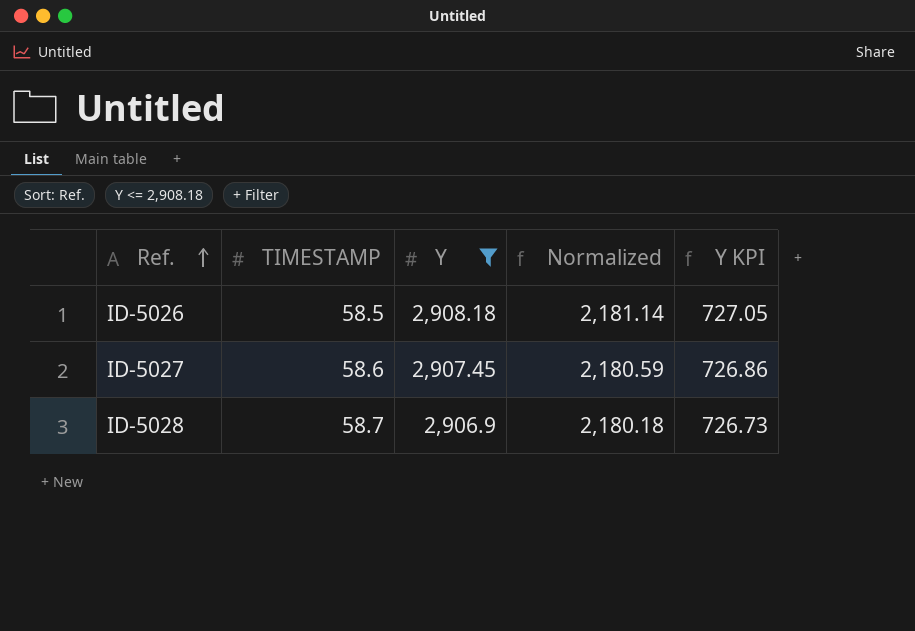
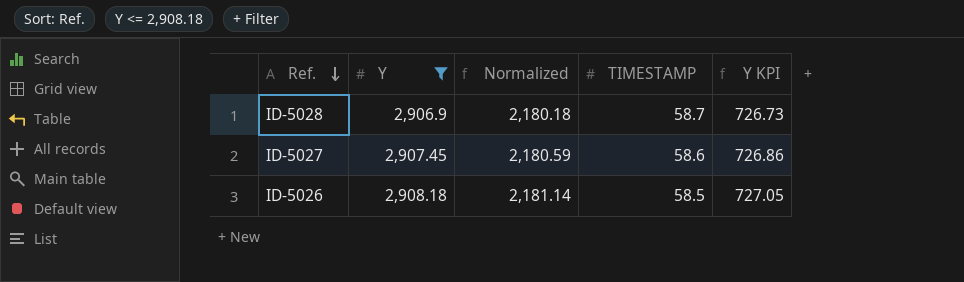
row order: Ref. ascending -> Ref. descending
column TIMESTAMP | position: 2 -> 4

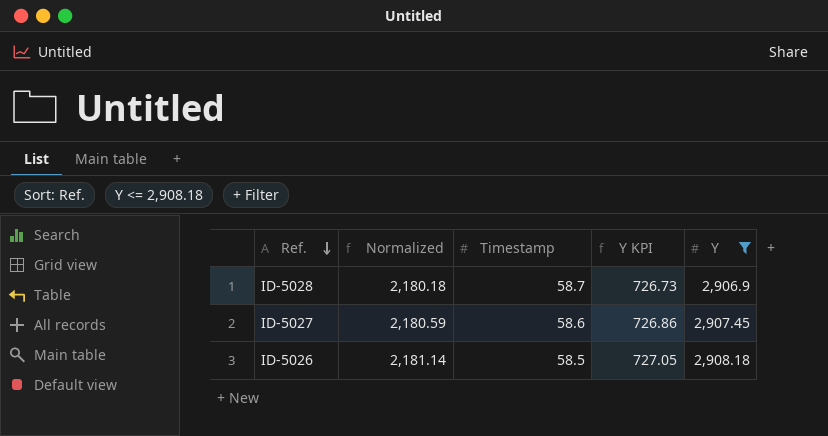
column name: TIMESTAMP -> Timestamp
column Y | position: 2 -> 5

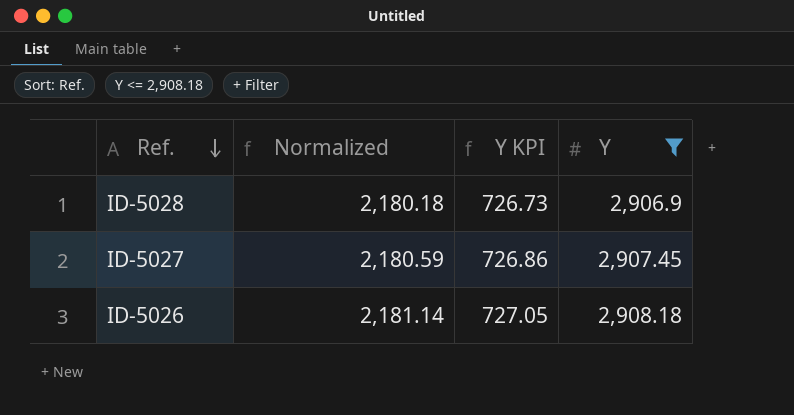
column Timestamp | position: 3 -> none

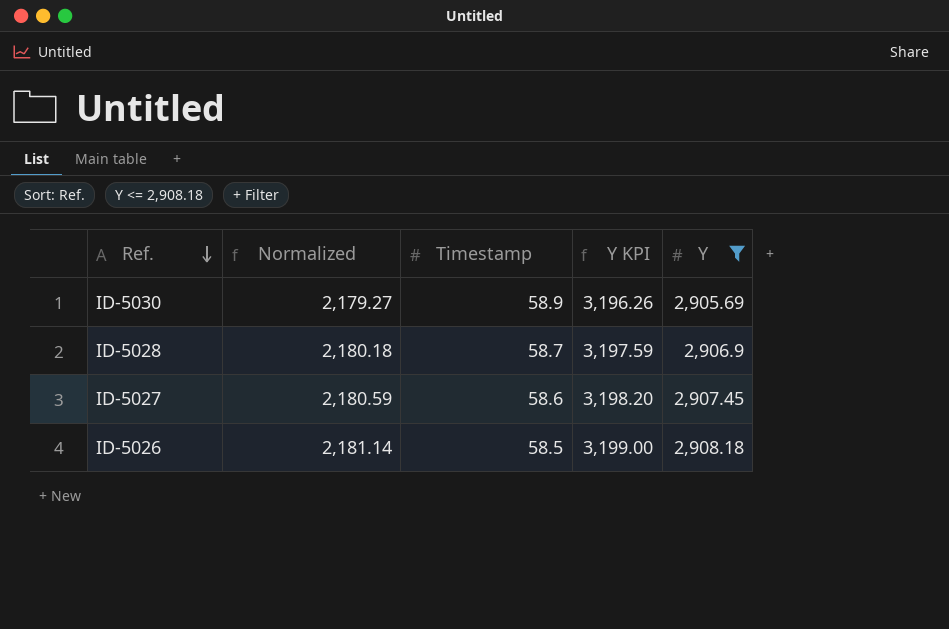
column Timestamp | position: none -> 3
column Y KPI | formula: [Y] * 0.25 -> [Y] * 1.1
row ID-5030: none -> 2,179.27 | 58.9 | 3,196.26 | 2,905.69

